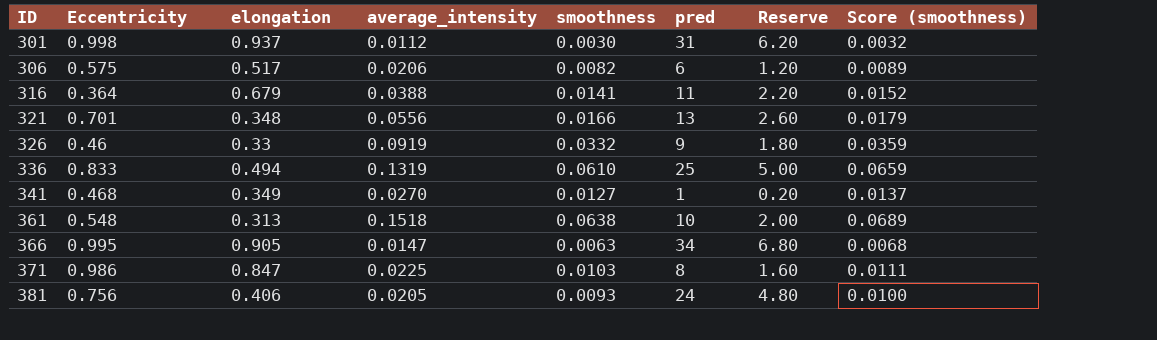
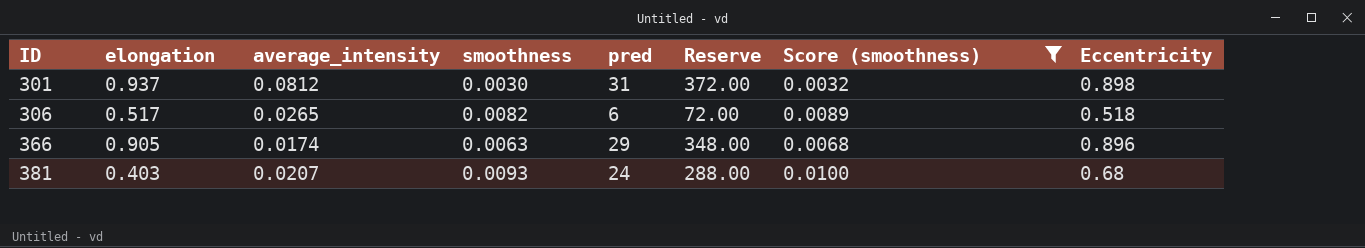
filter: none -> Score (smoothness) <= 0.0100
column Reserve | formula: [pred] * 0.2 -> [pred] * 12
column Eccentricity | position: 2 -> 8
301 | average_intensity: 0.0112 -> 0.0812
301 | Eccentricity: 0.998 -> 0.898
306 | average_intensity: 0.0206 -> 0.0265
306 | Eccentricity: 0.575 -> 0.518
366 | average_intensity: 0.0147 -> 0.0174
366 | pred: 34 -> 29
366 | Eccentricity: 0.995 -> 0.896
381 | elongation: 0.406 -> 0.403
381 | average_intensity: 0.0205 -> 0.0207
381 | Eccentricity: 0.756 -> 0.68

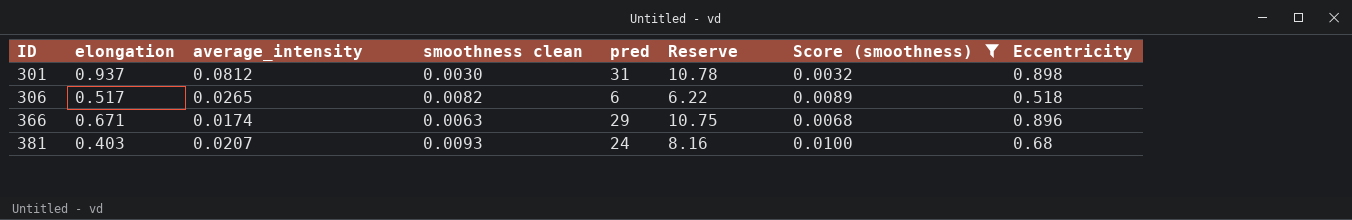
column name: smoothness -> smoothness clean
column Reserve | formula: [pred] * 12 -> [Eccentricity] * 12
366 | elongation: 0.905 -> 0.671

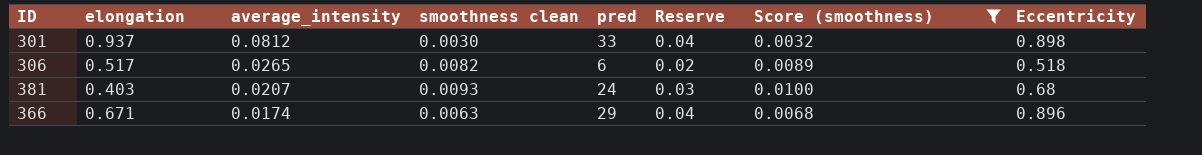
row order: ID ascending -> average_intensity descending
column Reserve | formula: [Eccentricity] * 12 -> [Eccentricity] * 0.04
301 | pred: 31 -> 33

